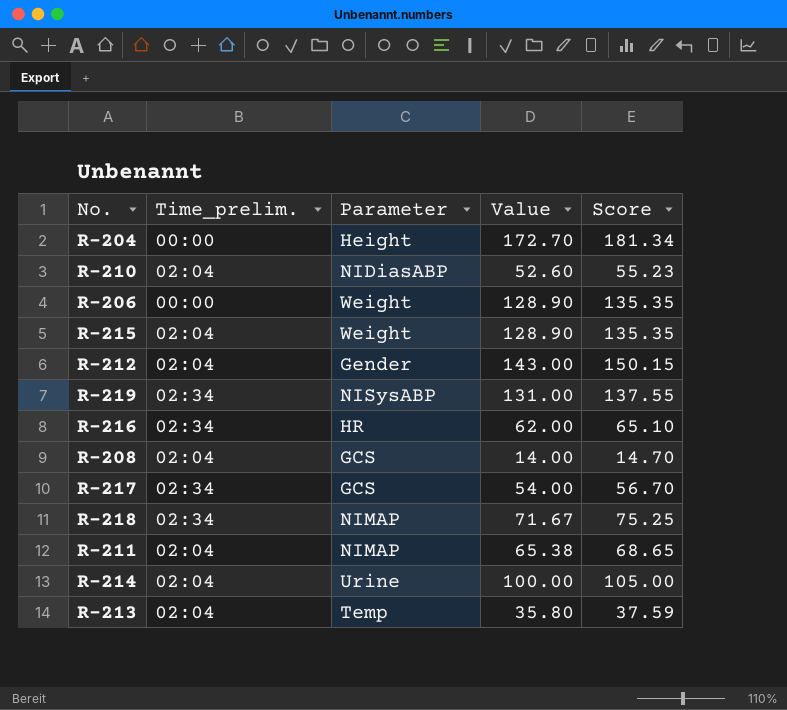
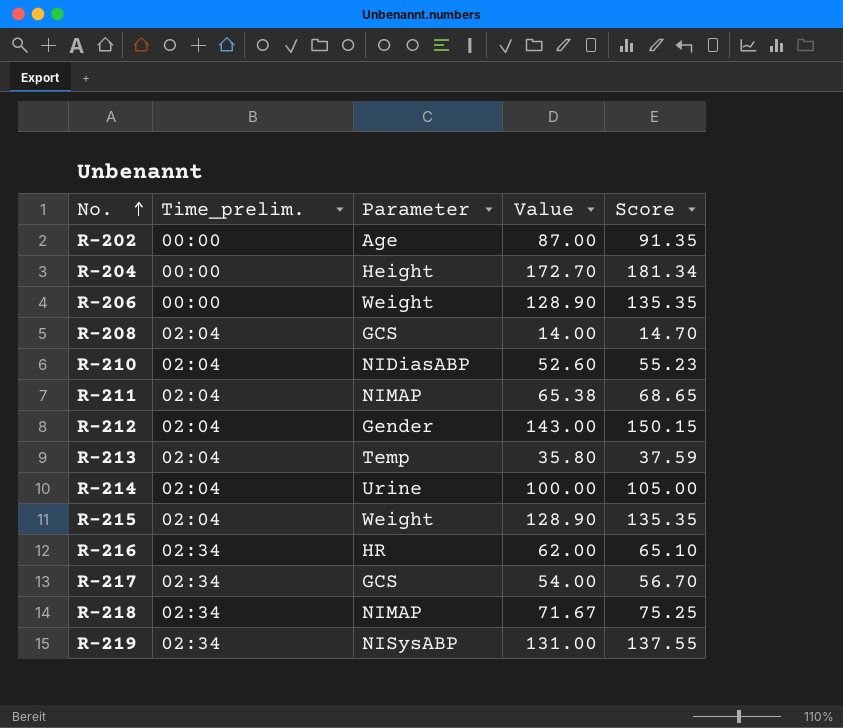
row order: none -> No. ascending
row R-202: none -> 00:00 | Age | 87.00 | 91.35

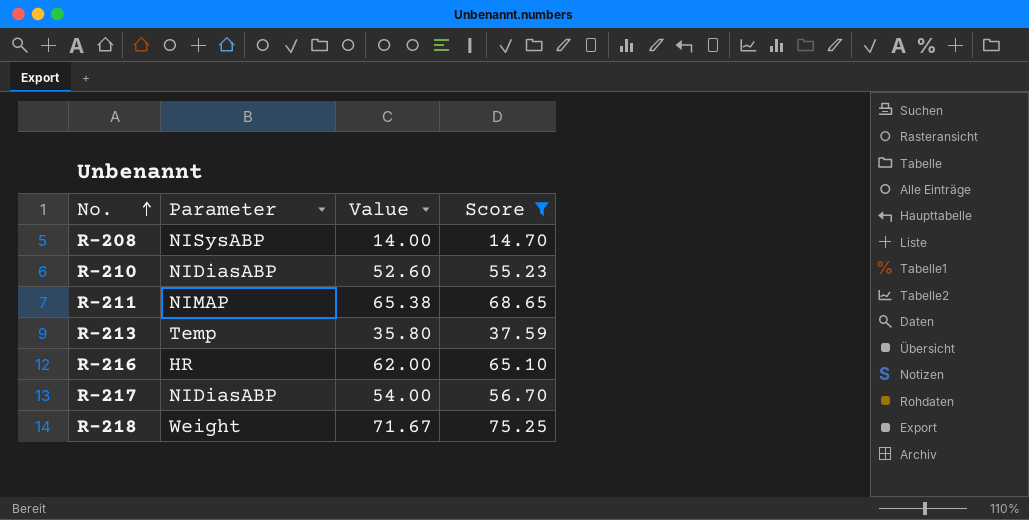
filter: none -> Score <= 75.25
column Time_prelim. | position: 2 -> none
R-208 | Parameter: GCS -> NISysABP
R-217 | Parameter: GCS -> NIDiasABP
R-218 | Parameter: NIMAP -> Weight

